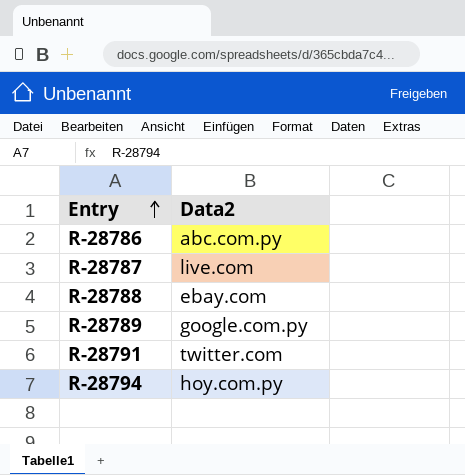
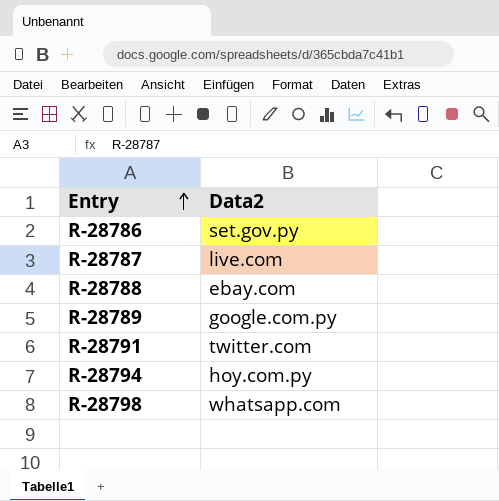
R-28786 | Data2: abc.com.py -> set.gov.py
row R-28798: none -> whatsapp.com

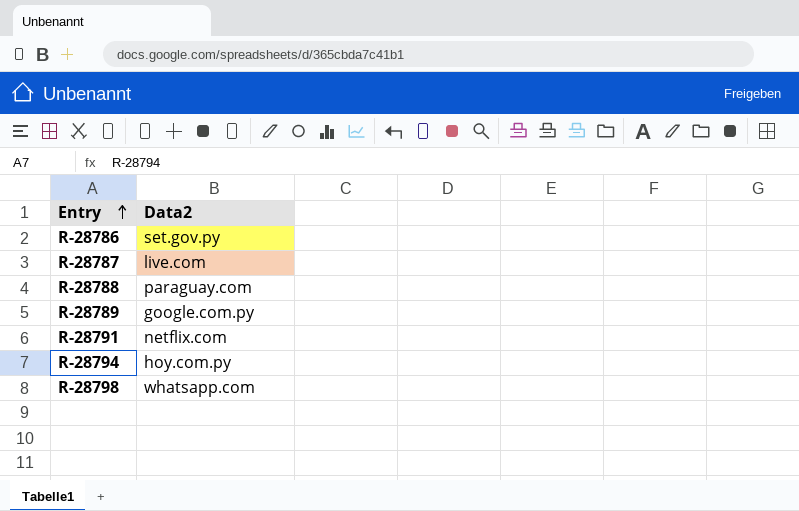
R-28788 | Data2: ebay.com -> paraguay.com
R-28791 | Data2: twitter.com -> netflix.com

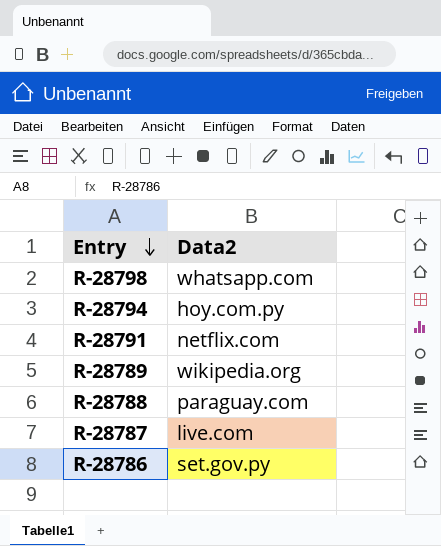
row order: Entry ascending -> Entry descending
R-28789 | Data2: google.com.py -> wikipedia.org

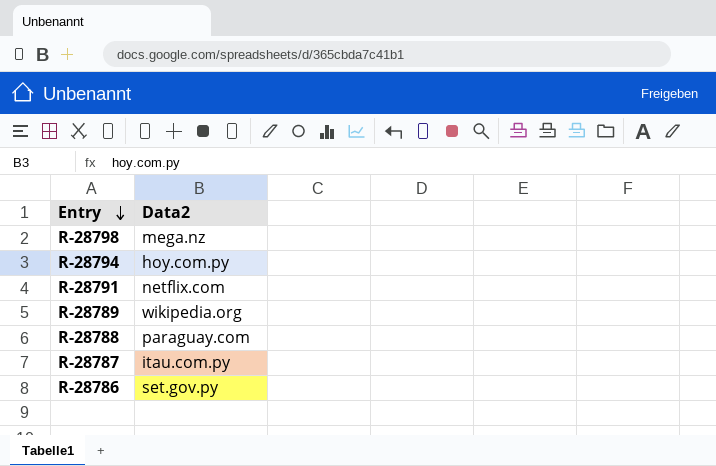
R-28798 | Data2: whatsapp.com -> mega.nz
R-28787 | Data2: live.com -> itau.com.py

